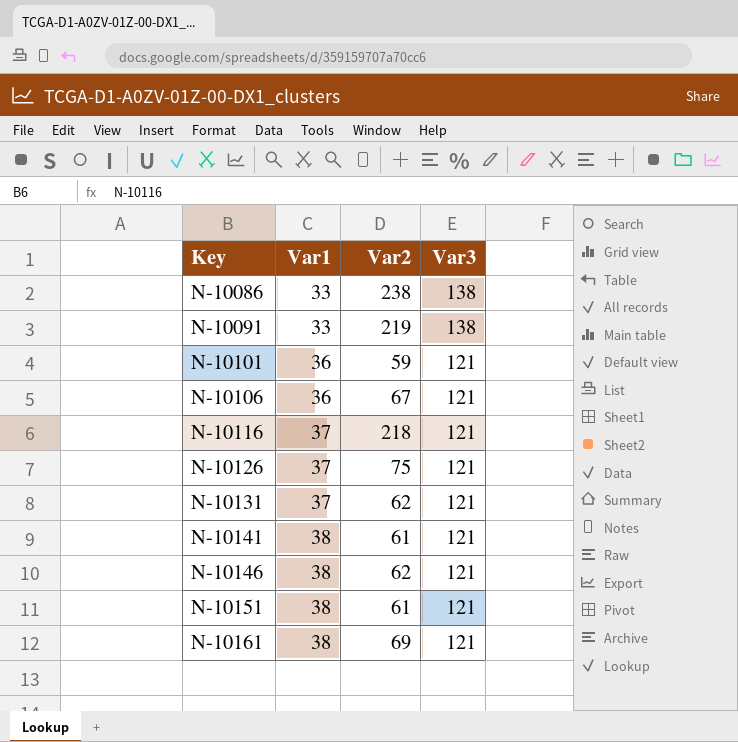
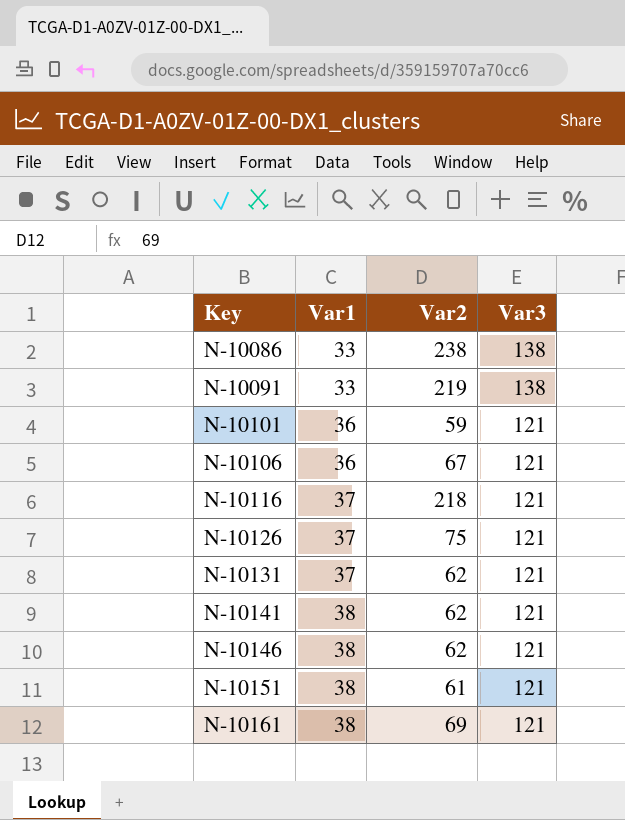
N-10141 | Var2: 61 -> 62

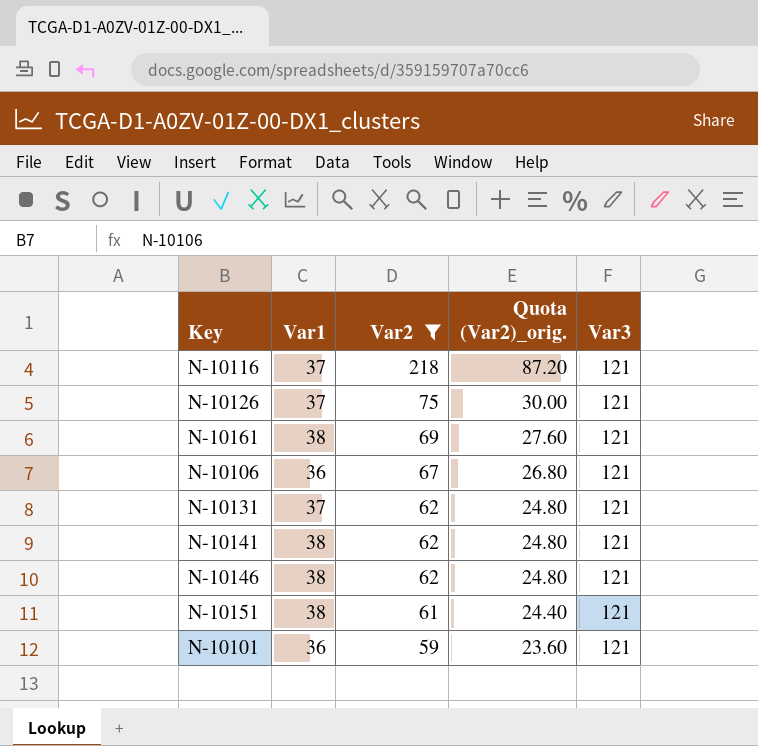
filter: none -> Var2 <= 218
row order: Key ascending -> Var2 descending
column Quota (Var2)_orig. | formula: none -> [Var2] * 0.4

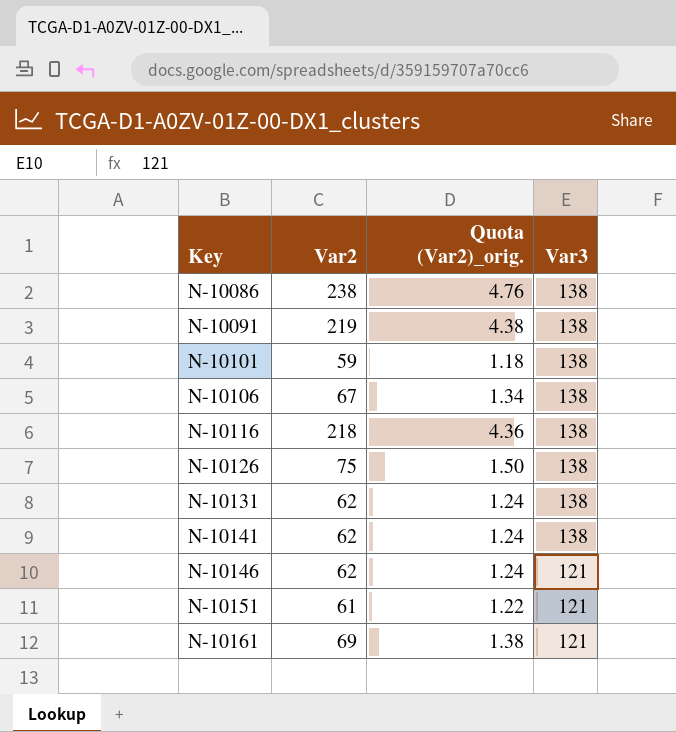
filter: Var2 <= 218 -> none
row order: Var2 descending -> Key ascending
column Var1 | position: 2 -> none
column Quota (Var2)_orig. | formula: [Var2] * 0.4 -> [Var2] * 0.02
N-10101 | Var3: 121 -> 138
N-10106 | Var3: 121 -> 138
N-10116 | Var3: 121 -> 138
N-10126 | Var3: 121 -> 138
N-10131 | Var3: 121 -> 138
N-10141 | Var3: 121 -> 138

